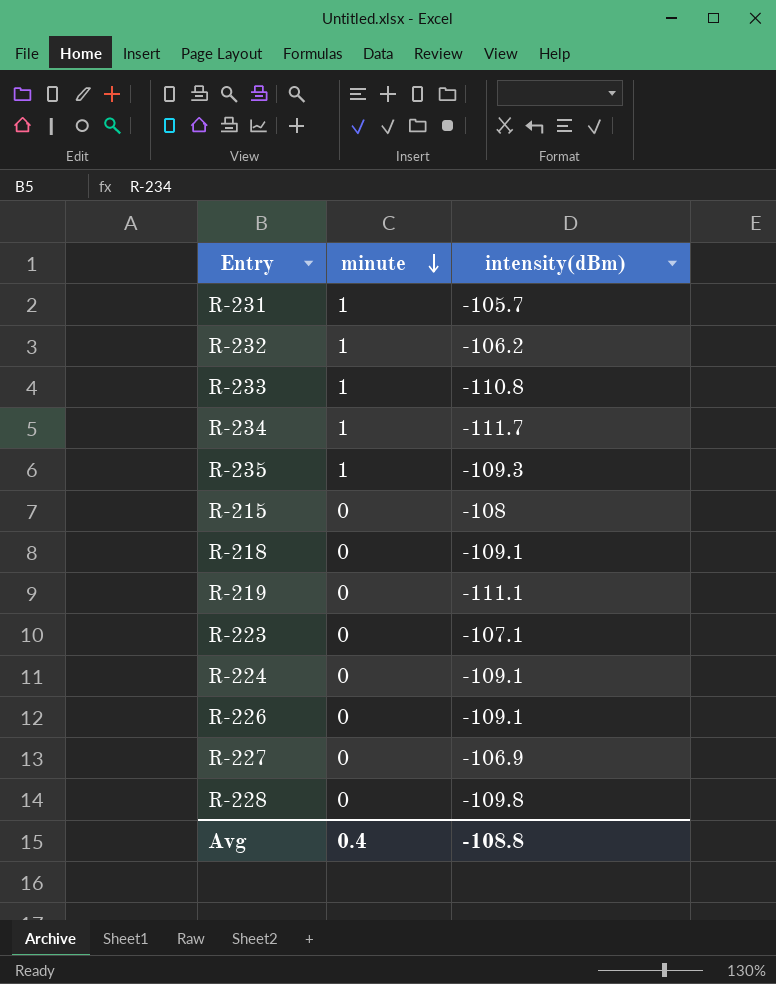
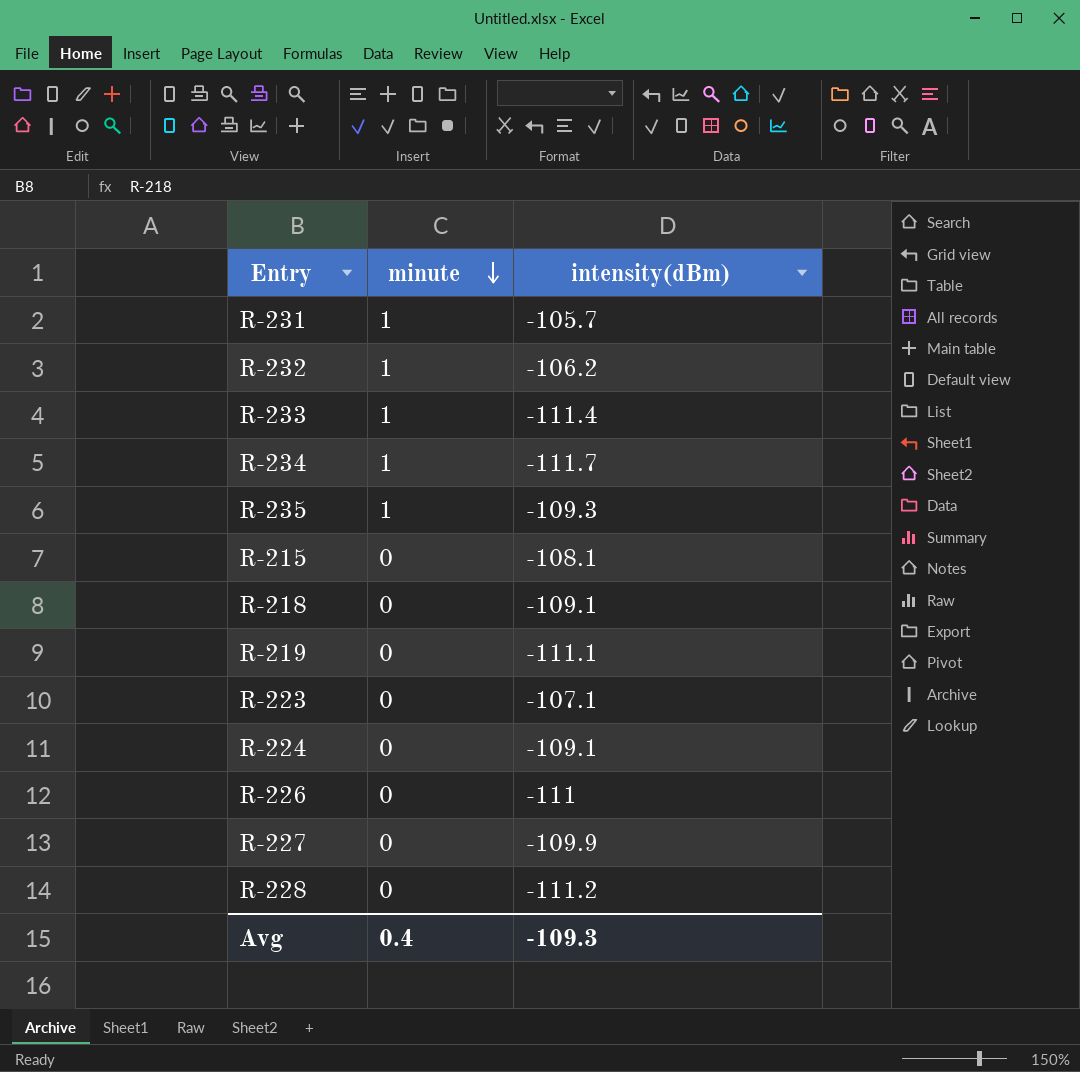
R-233 | intensity(dBm): -110.8 -> -111.4
R-215 | intensity(dBm): -108 -> -108.1
R-226 | intensity(dBm): -109.1 -> -111
R-227 | intensity(dBm): -106.9 -> -109.9
R-228 | intensity(dBm): -109.8 -> -111.2
Avg | intensity(dBm): -108.8 -> -109.3

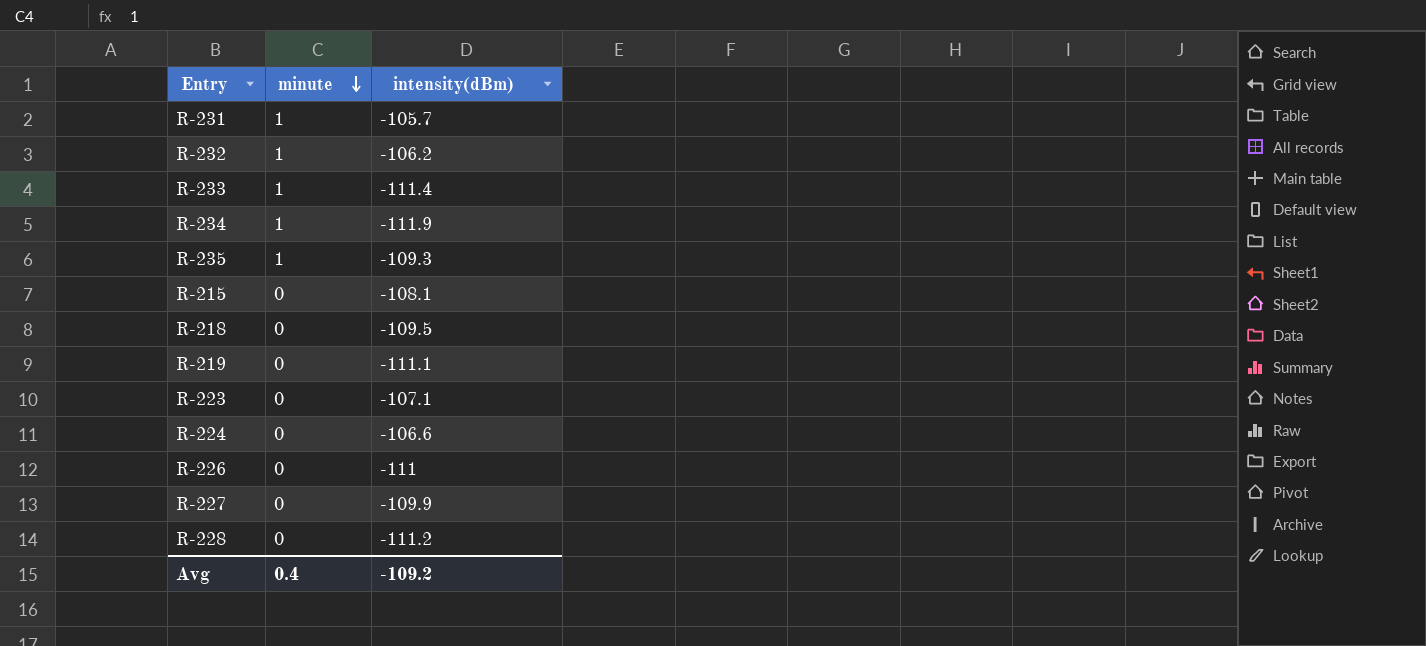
R-234 | intensity(dBm): -111.7 -> -111.9
R-218 | intensity(dBm): -109.1 -> -109.5
R-224 | intensity(dBm): -109.1 -> -106.6
Avg | intensity(dBm): -109.3 -> -109.2

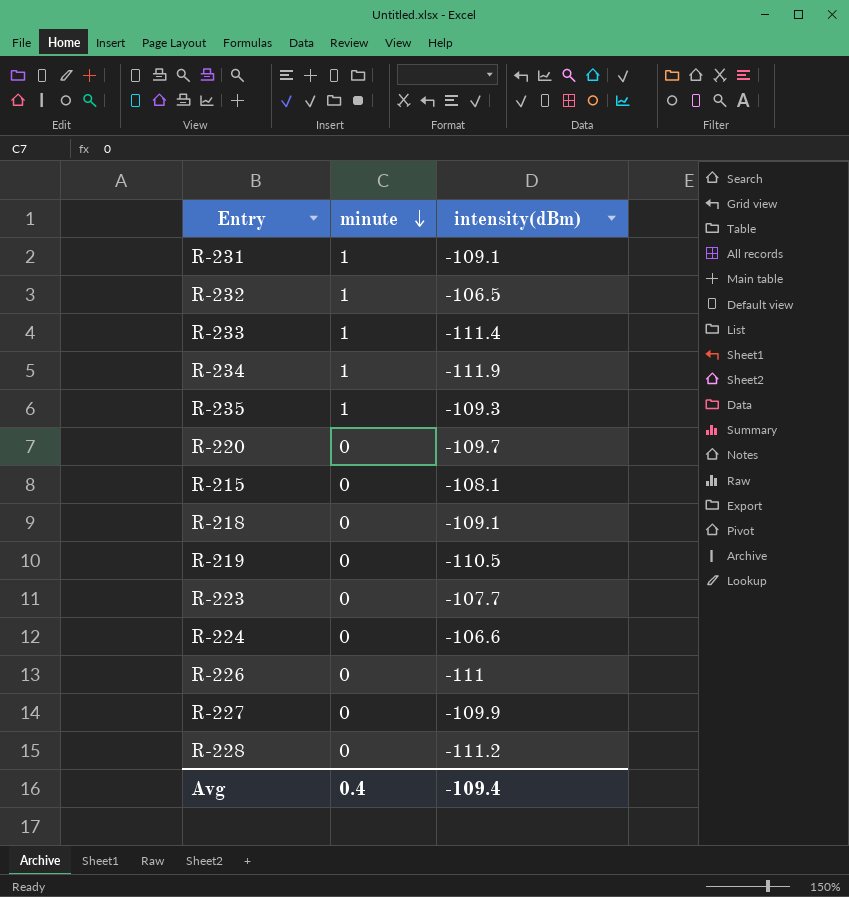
R-231 | intensity(dBm): -105.7 -> -109.1
R-232 | intensity(dBm): -106.2 -> -106.5
row R-220: none -> 0 | -109.7
R-218 | intensity(dBm): -109.5 -> -109.1
R-219 | intensity(dBm): -111.1 -> -110.5
R-223 | intensity(dBm): -107.1 -> -107.7
Avg | intensity(dBm): -109.2 -> -109.4

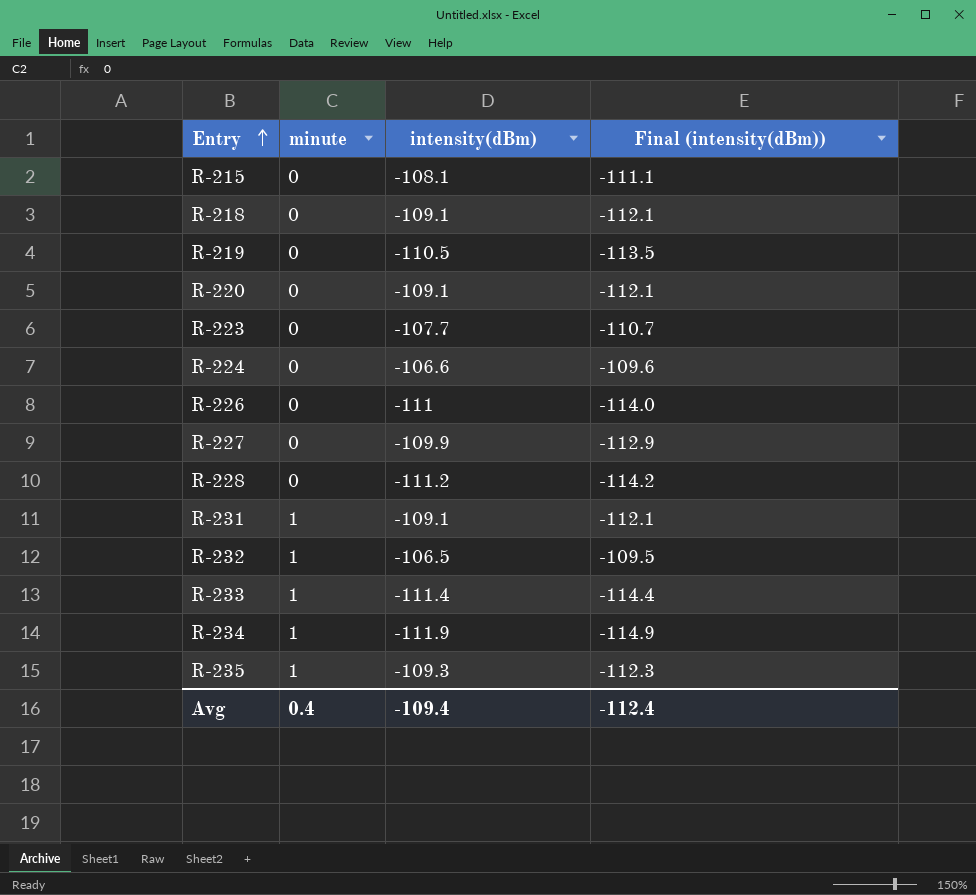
row order: minute descending -> Entry ascending
column Final (intensity(dBm)) | formula: none -> [intensity(dBm)] - 3
R-220 | intensity(dBm): -109.7 -> -109.1

